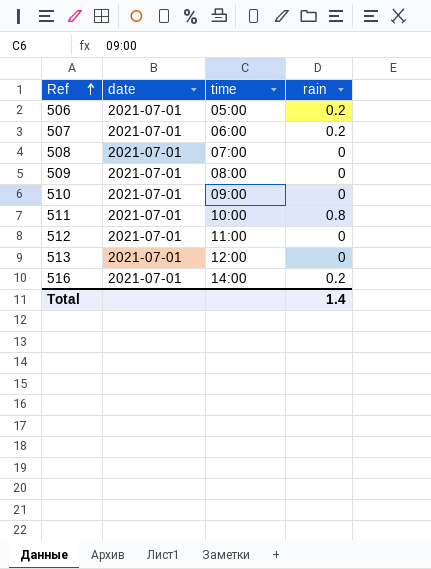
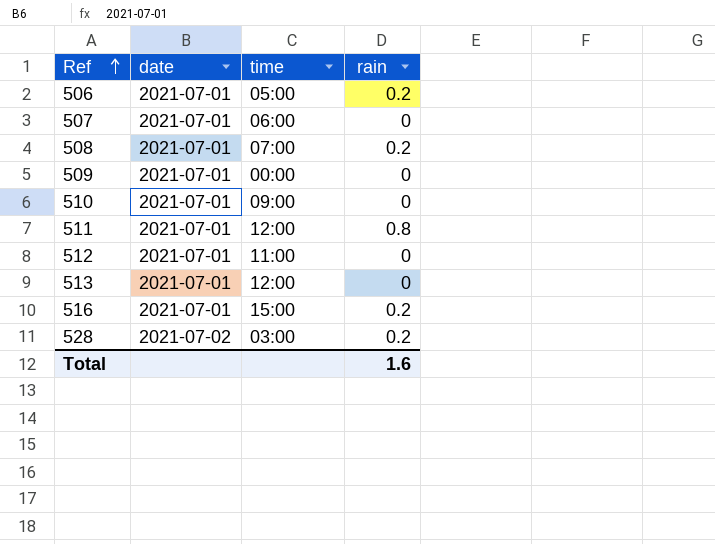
507 | rain: 0.2 -> 0
508 | rain: 0 -> 0.2
509 | time: 08:00 -> 00:00
511 | time: 10:00 -> 12:00
516 | time: 14:00 -> 15:00
row 528: none -> 2021-07-02 | 03:00 | 0.2
Total | rain: 1.4 -> 1.6

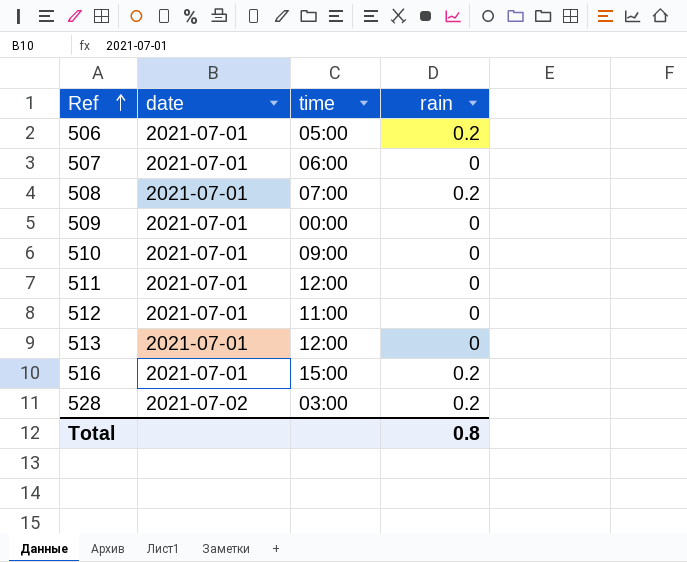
511 | rain: 0.8 -> 0
Total | rain: 1.6 -> 0.8

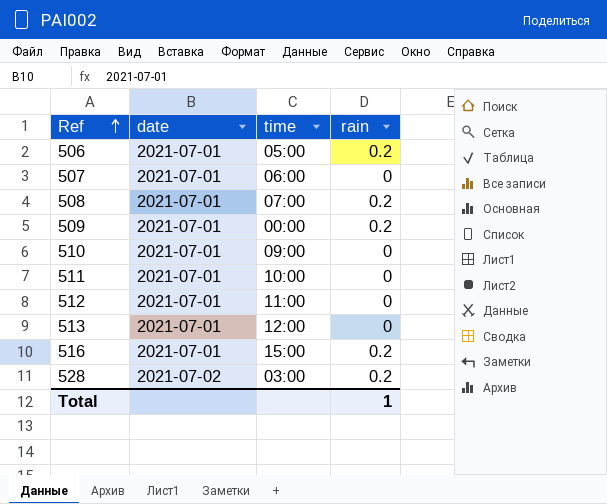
509 | rain: 0 -> 0.2
511 | time: 12:00 -> 10:00
Total | rain: 0.8 -> 1

